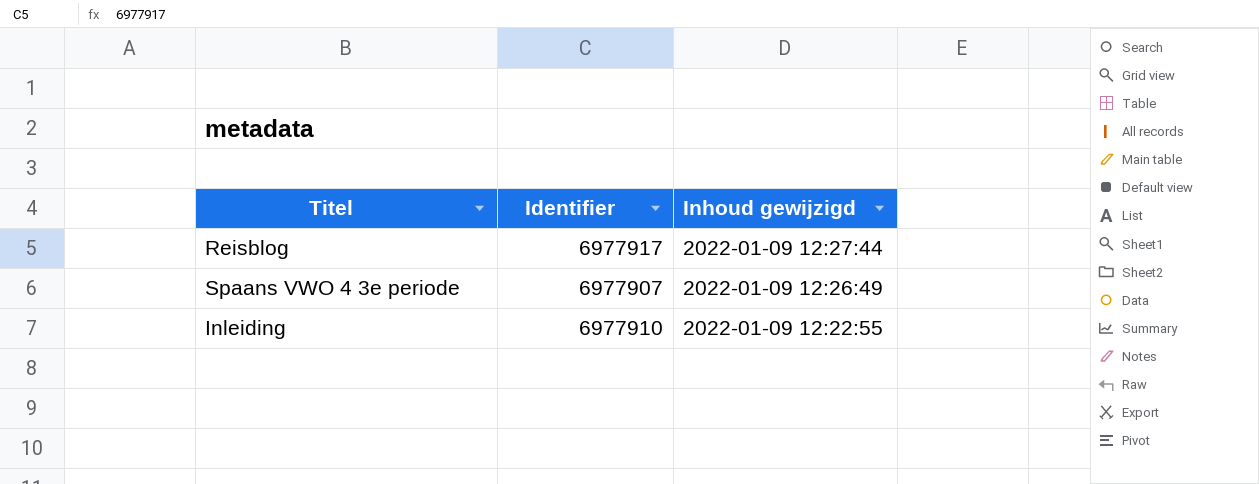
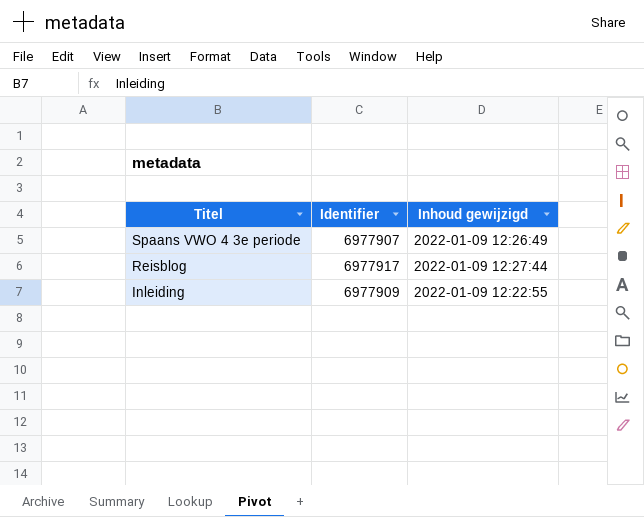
row order: Inhoud gewijzigd descending -> Titel descending
Inleiding | Identifier: 6977910 -> 6977909

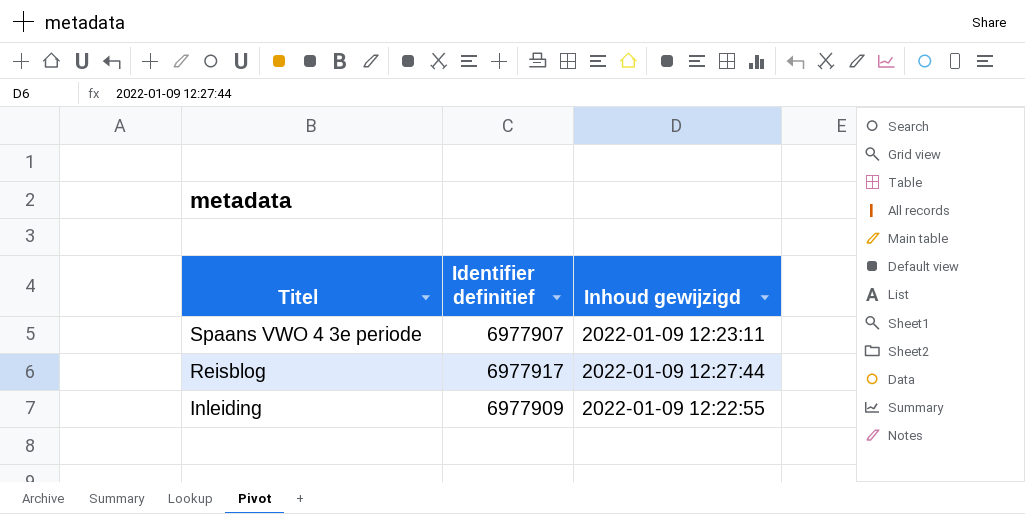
column name: Identifier -> Identifier definitief
Spaans VWO 4 3e periode | Inhoud gewijzigd: 2022-01-09 12:26:49 -> 2022-01-09 12:23:11

